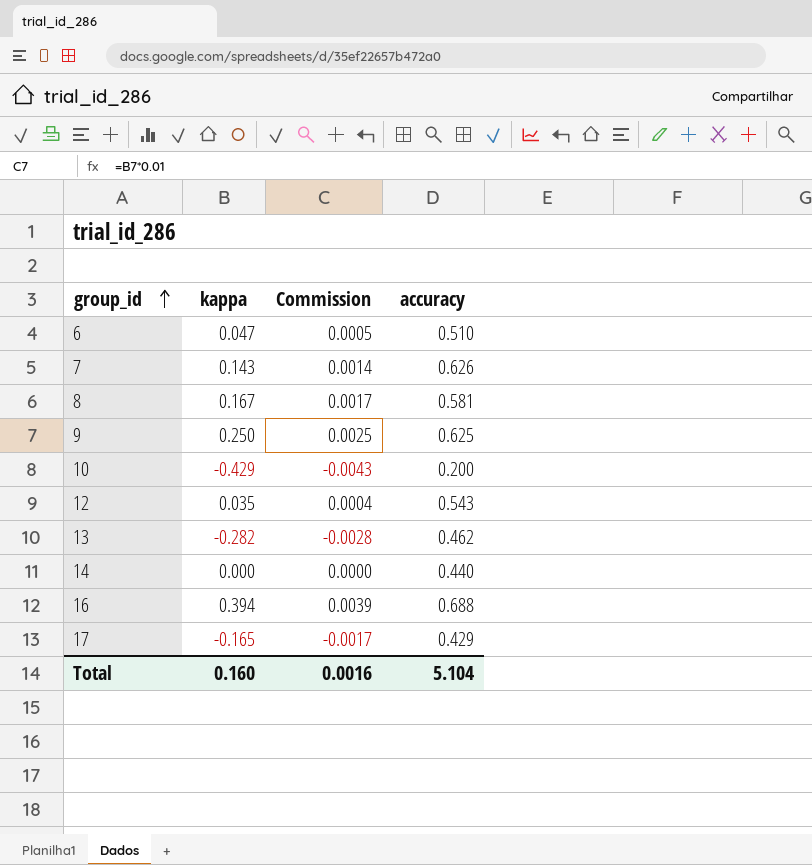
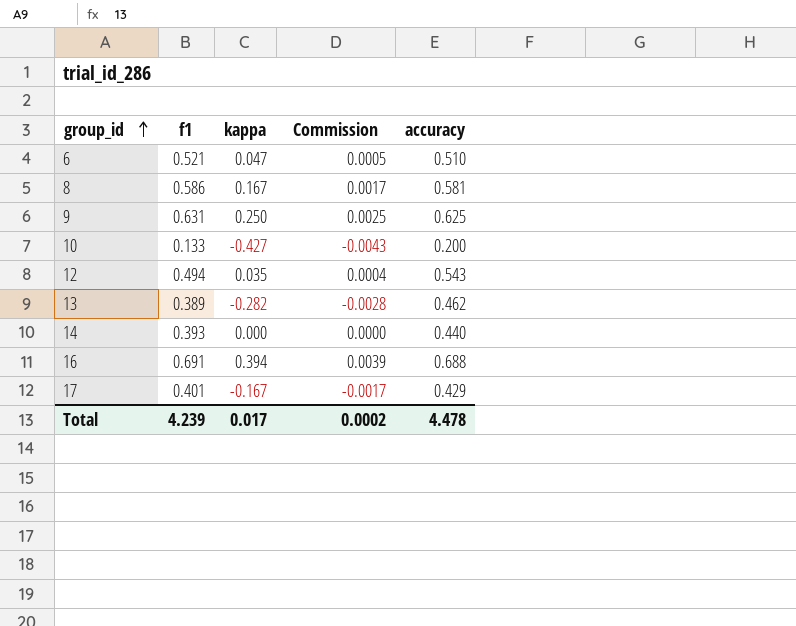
column f1 | position: none -> 2
row 7: 0.143 | 0.0014 | 0.626 -> none
10 | kappa: -0.429 -> -0.427
17 | kappa: -0.165 -> -0.167
Total | kappa: 0.160 -> 0.017
Total | Commission: 0.0016 -> 0.0002
Total | accuracy: 5.104 -> 4.478

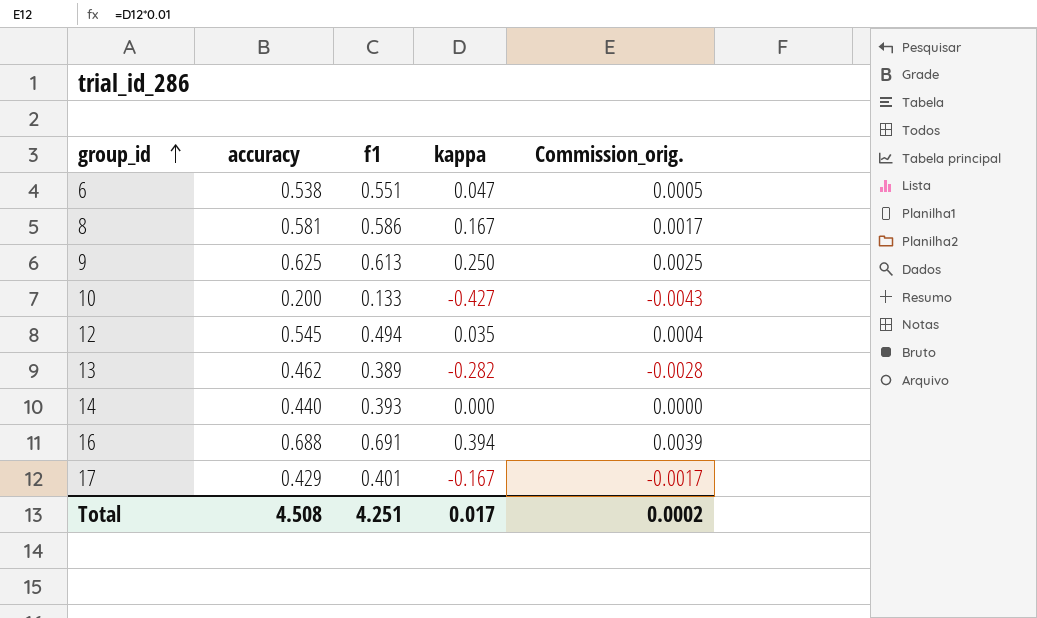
column accuracy | position: 5 -> 2
column name: Commission -> Commission_orig.
6 | accuracy: 0.510 -> 0.538
6 | f1: 0.521 -> 0.551
9 | f1: 0.631 -> 0.613
12 | accuracy: 0.543 -> 0.545
Total | accuracy: 4.478 -> 4.508
Total | f1: 4.239 -> 4.251

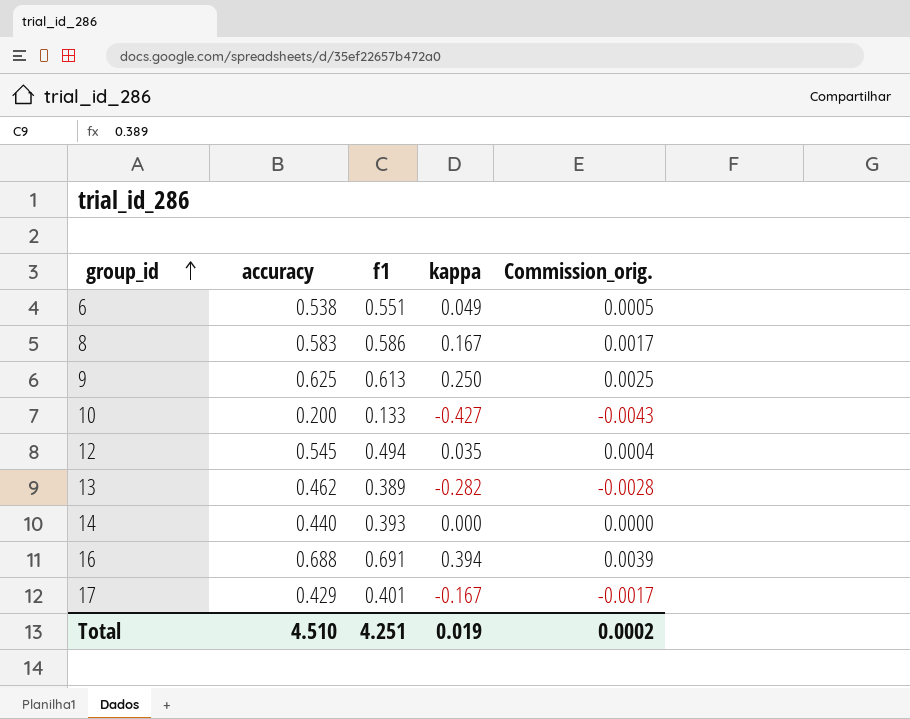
6 | kappa: 0.047 -> 0.049
8 | accuracy: 0.581 -> 0.583
Total | accuracy: 4.508 -> 4.510
Total | kappa: 0.017 -> 0.019

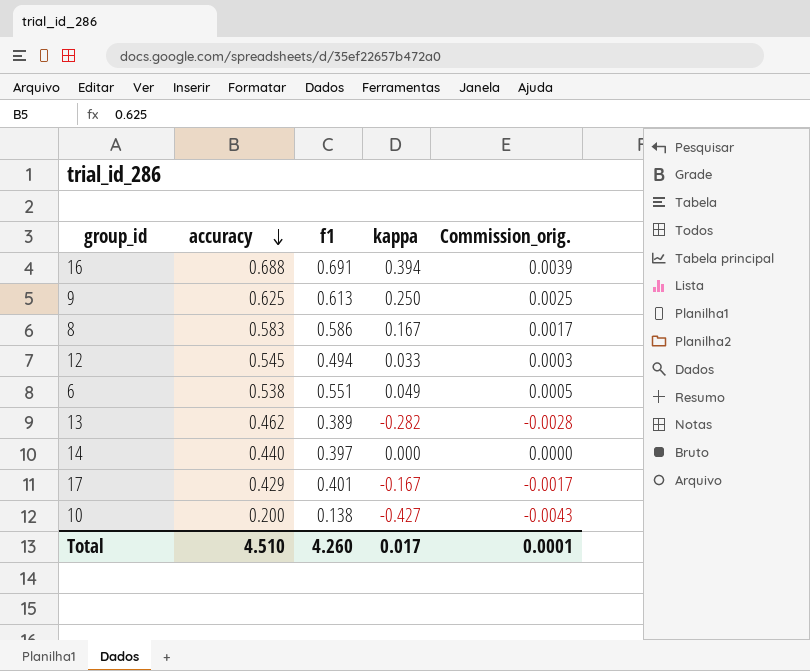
row order: group_id ascending -> accuracy descending
12 | kappa: 0.035 -> 0.033
12 | Commission_orig.: 0.0004 -> 0.0003
14 | f1: 0.393 -> 0.397
10 | f1: 0.133 -> 0.138
Total | f1: 4.251 -> 4.260
Total | kappa: 0.019 -> 0.017
Total | Commission_orig.: 0.0002 -> 0.0001

